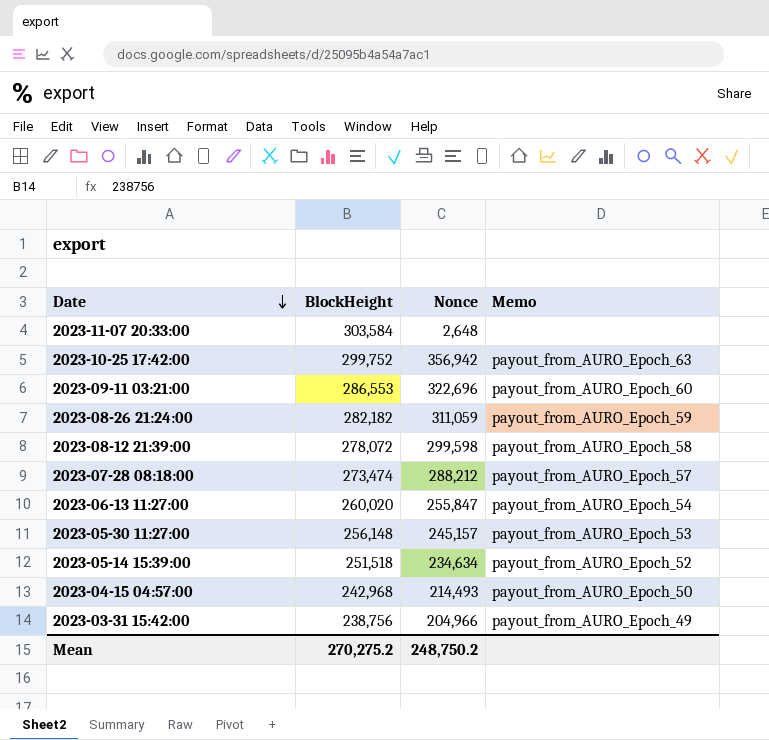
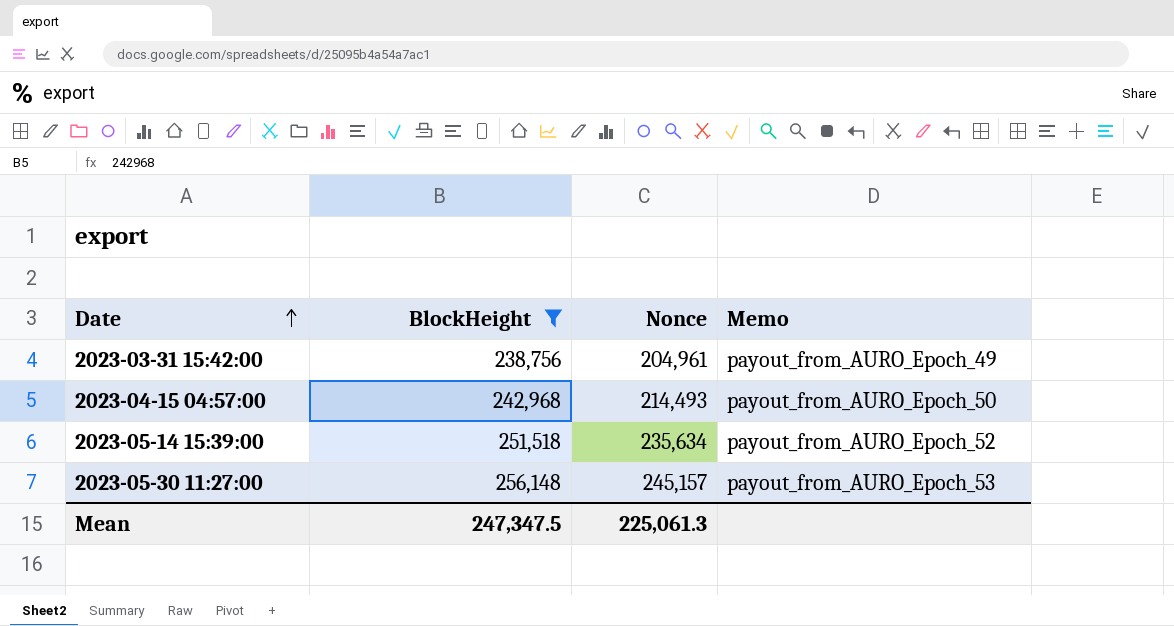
filter: none -> BlockHeight <= 256,148
row order: Date descending -> Date ascending
2023-03-31 15:42:00 | Nonce: 204,966 -> 204,961
2023-05-14 15:39:00 | Nonce: 234,634 -> 235,634
Mean | BlockHeight: 270,275.2 -> 247,347.5
Mean | Nonce: 248,750.2 -> 225,061.3

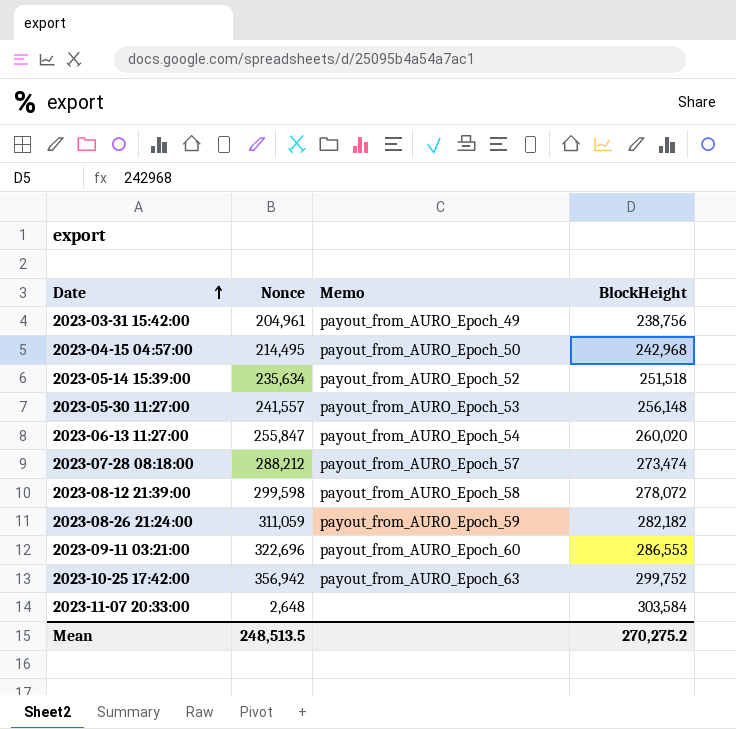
filter: BlockHeight <= 256,148 -> none
column BlockHeight | position: 2 -> 4
2023-04-15 04:57:00 | Nonce: 214,493 -> 214,495
2023-05-30 11:27:00 | Nonce: 245,157 -> 241,557
Mean | Nonce: 225,061.3 -> 248,513.5
Mean | BlockHeight: 247,347.5 -> 270,275.2

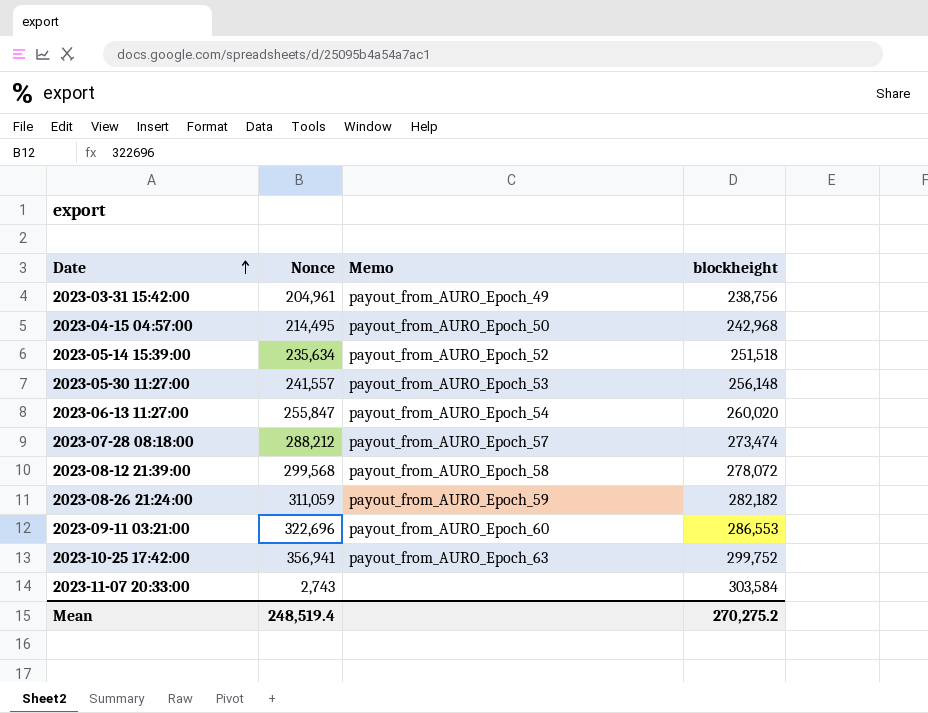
column name: BlockHeight -> blockheight
2023-08-12 21:39:00 | Nonce: 299,598 -> 299,568
2023-10-25 17:42:00 | Nonce: 356,942 -> 356,941
2023-11-07 20:33:00 | Nonce: 2,648 -> 2,743
Mean | Nonce: 248,513.5 -> 248,519.4

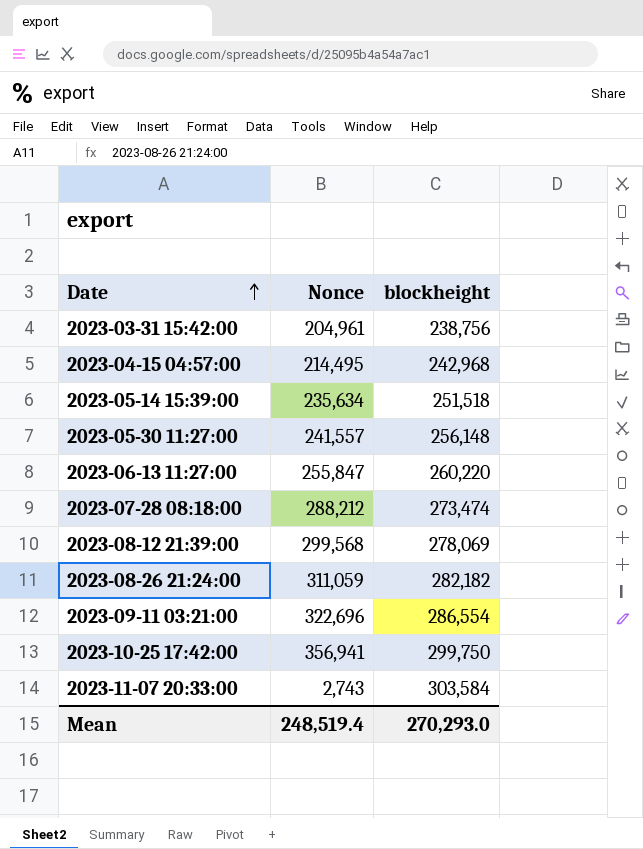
column Memo | position: 3 -> none
2023-06-13 11:27:00 | blockheight: 260,020 -> 260,220
2023-08-12 21:39:00 | blockheight: 278,072 -> 278,069
2023-09-11 03:21:00 | blockheight: 286,553 -> 286,554
2023-10-25 17:42:00 | blockheight: 299,752 -> 299,750
Mean | blockheight: 270,275.2 -> 270,293.0

